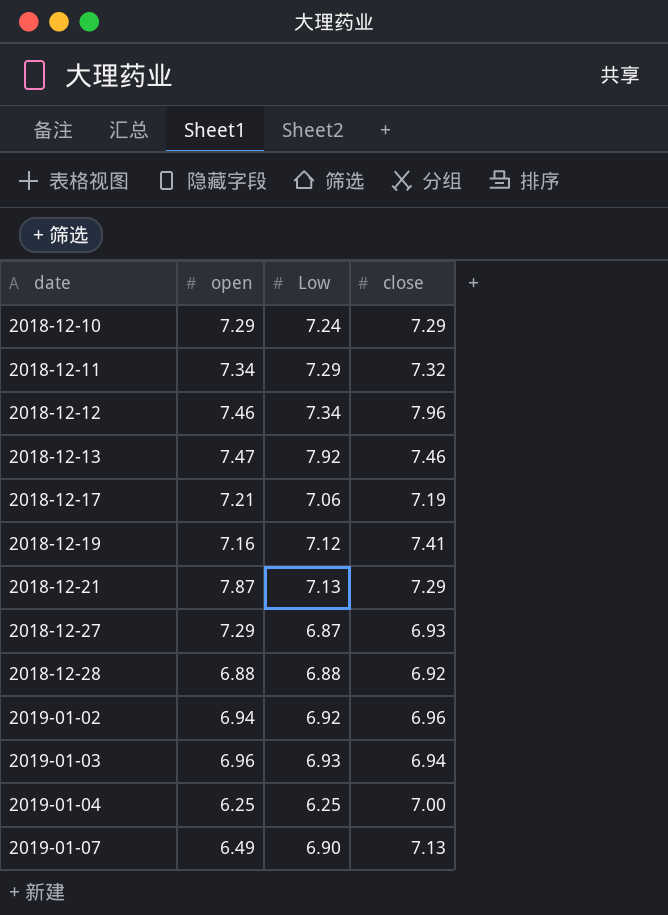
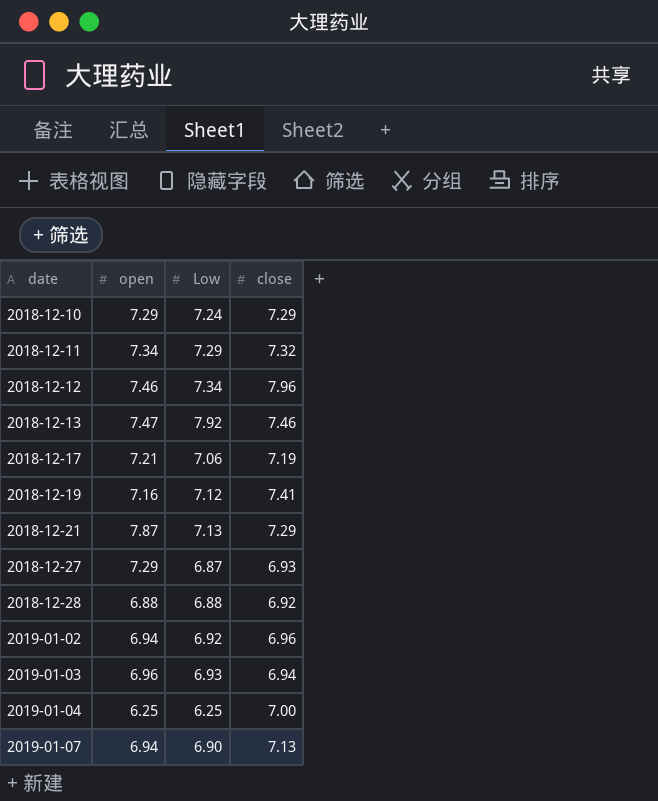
2019-01-07 | open: 6.49 -> 6.94

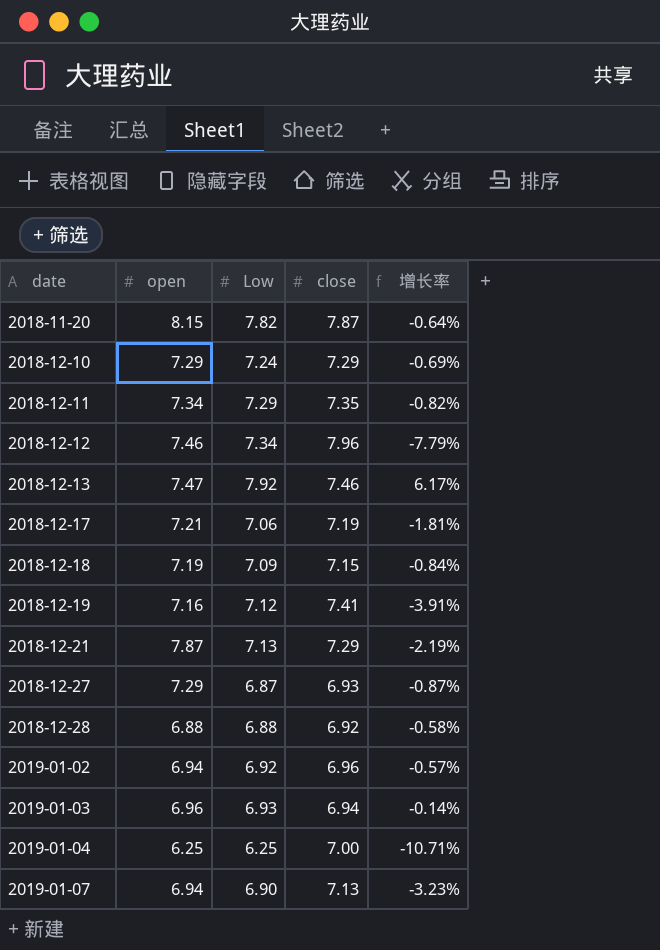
column 增长率 | formula: none -> ([Low] - [close]) / [close]
row 2018-11-20: none -> 8.15 | 7.82 | 7.87 | -0.64%
2018-12-11 | close: 7.32 -> 7.35
row 2018-12-18: none -> 7.19 | 7.09 | 7.15 | -0.84%

